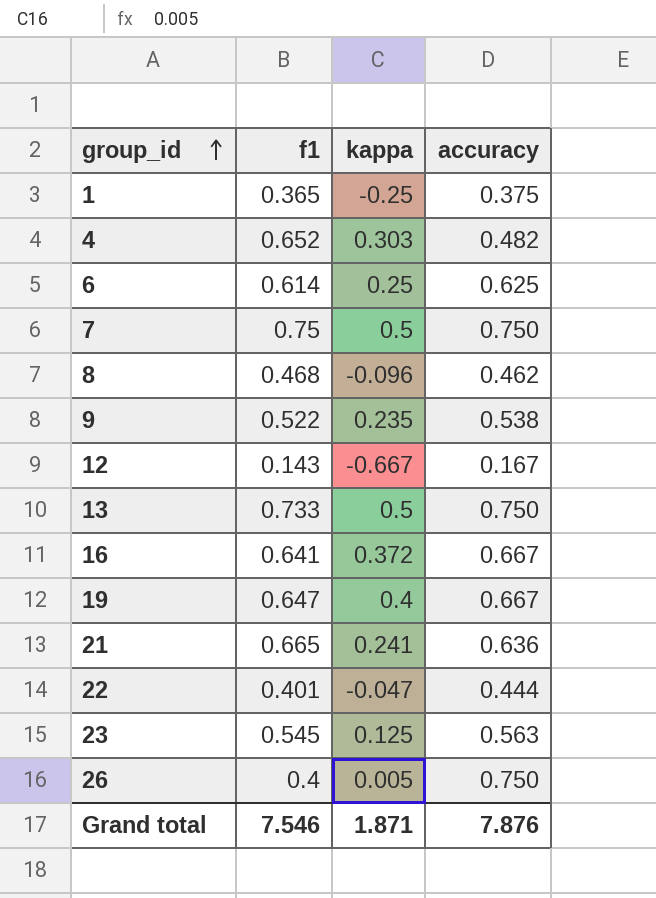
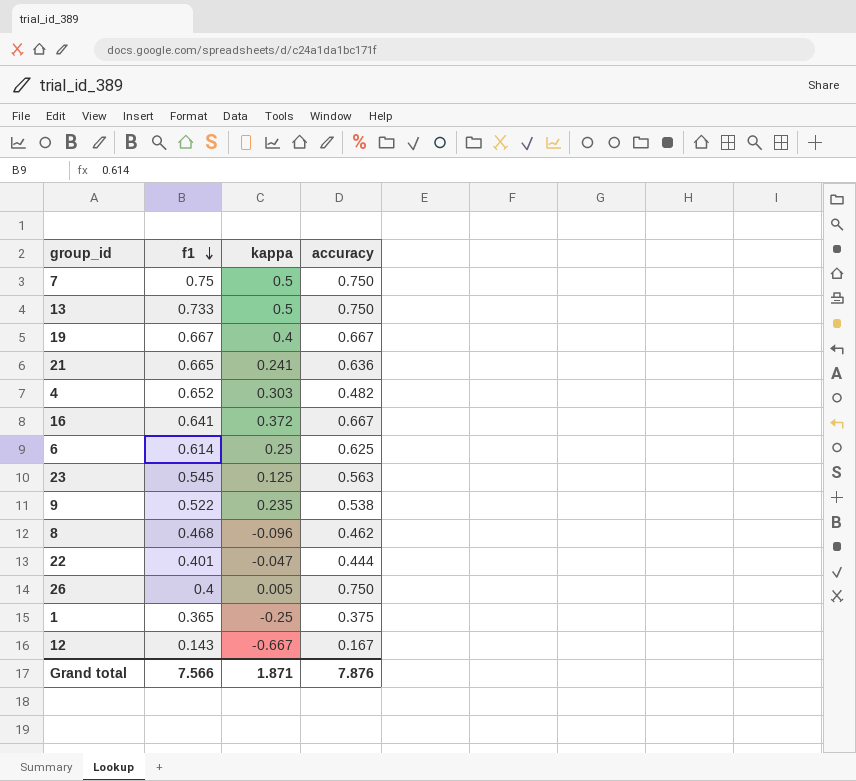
row order: group_id ascending -> f1 descending
19 | f1: 0.647 -> 0.667
Grand total | f1: 7.546 -> 7.566

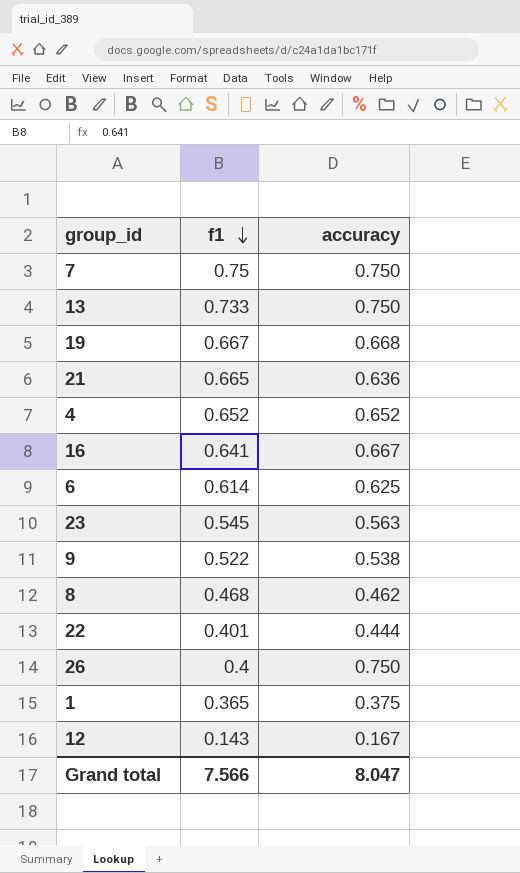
column kappa | position: 3 -> none
19 | accuracy: 0.667 -> 0.668
4 | accuracy: 0.482 -> 0.652
Grand total | accuracy: 7.876 -> 8.047

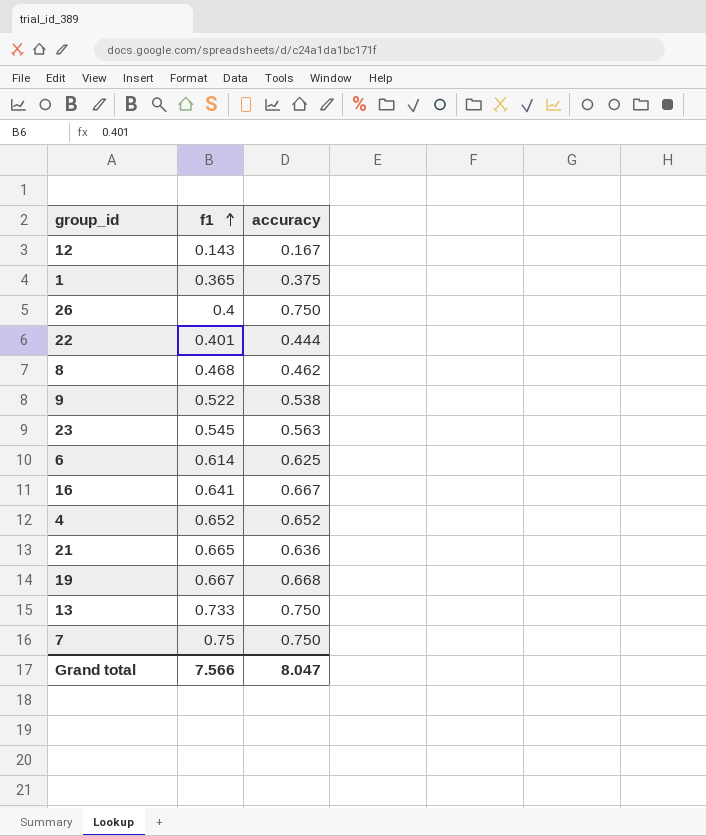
row order: f1 descending -> f1 ascending

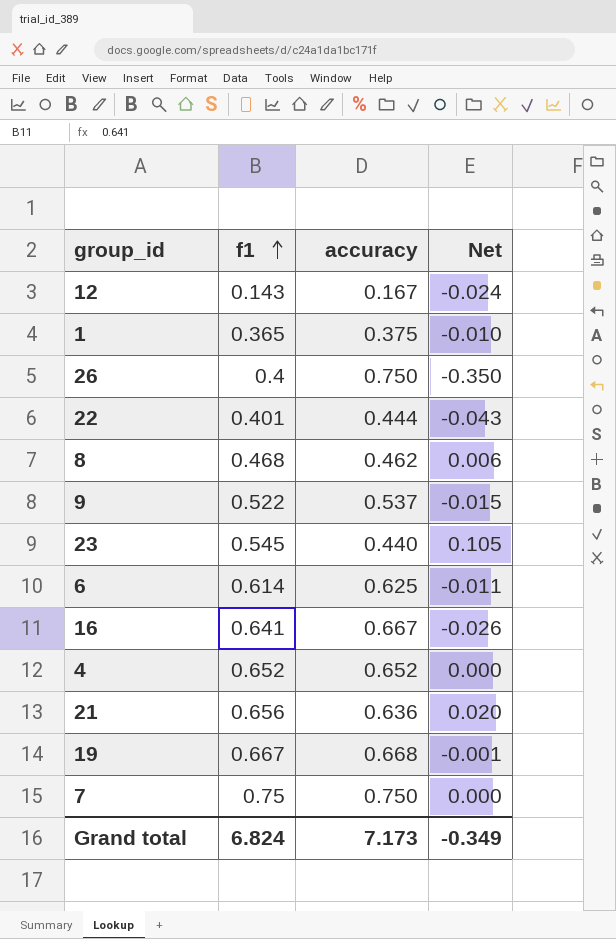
column Net | formula: none -> [f1] - [accuracy]
row 13: 0.733 | 0.750 -> none
9 | accuracy: 0.538 -> 0.537
23 | accuracy: 0.563 -> 0.440
21 | f1: 0.665 -> 0.656
Grand total | f1: 7.566 -> 6.824
Grand total | accuracy: 8.047 -> 7.173

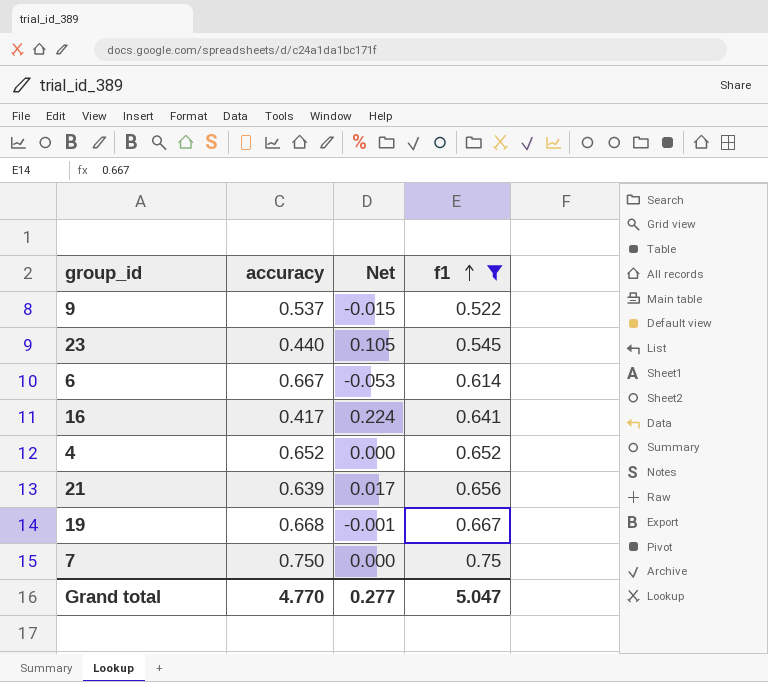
filter: none -> f1 >= 0.522
column f1 | position: 2 -> 4
6 | accuracy: 0.625 -> 0.667
6 | Net: -0.011 -> -0.053
16 | accuracy: 0.667 -> 0.417
16 | Net: -0.026 -> 0.224
21 | accuracy: 0.636 -> 0.639
21 | Net: 0.020 -> 0.017
Grand total | accuracy: 7.173 -> 4.770
Grand total | Net: -0.349 -> 0.277
Grand total | f1: 6.824 -> 5.047

